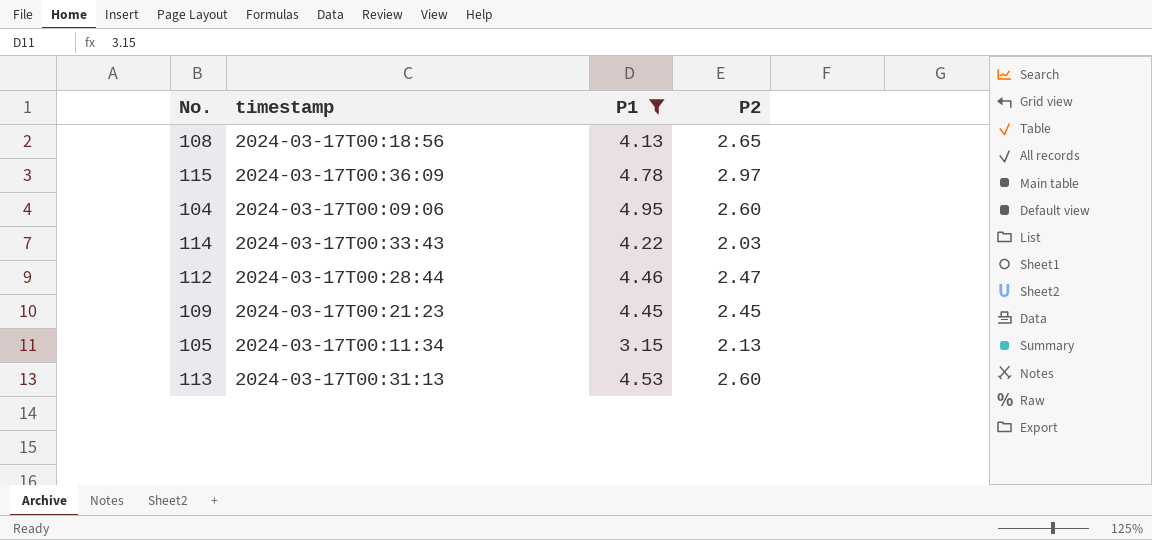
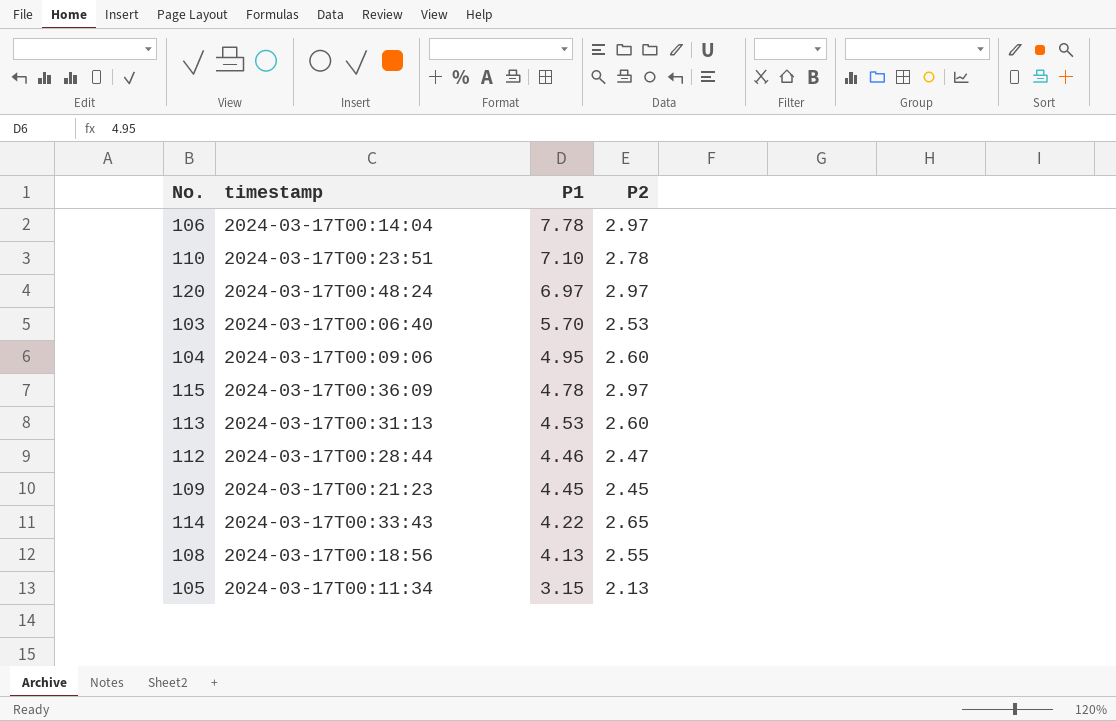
filter: P1 <= 4.95 -> none
row order: none -> P1 descending
114 | P2: 2.03 -> 2.65
108 | P2: 2.65 -> 2.55

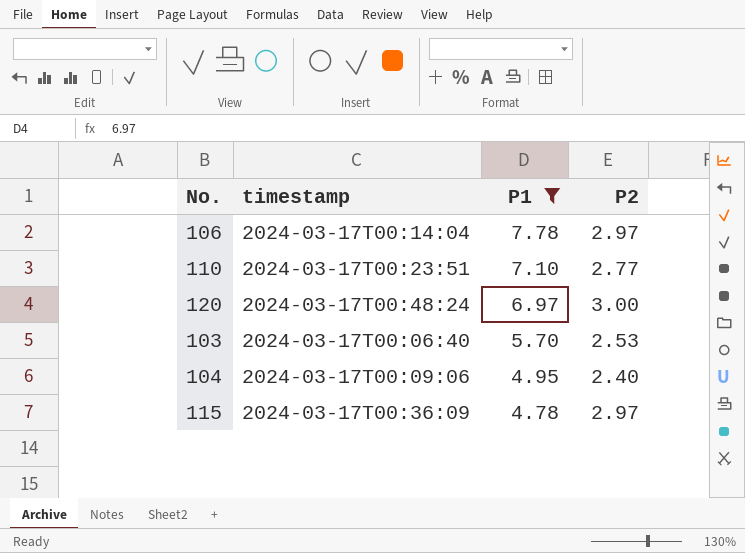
filter: none -> P1 >= 4.78
110 | P2: 2.78 -> 2.77
120 | P2: 2.97 -> 3.00
104 | P2: 2.60 -> 2.40

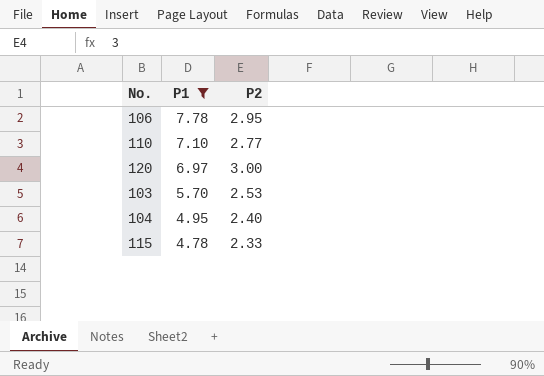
column timestamp | position: 2 -> none
106 | P2: 2.97 -> 2.95
115 | P2: 2.97 -> 2.33

